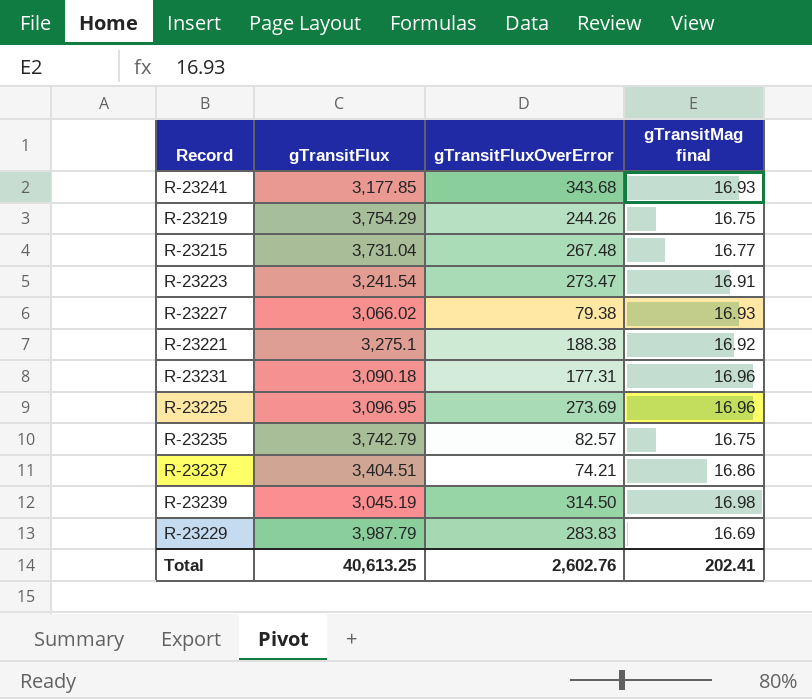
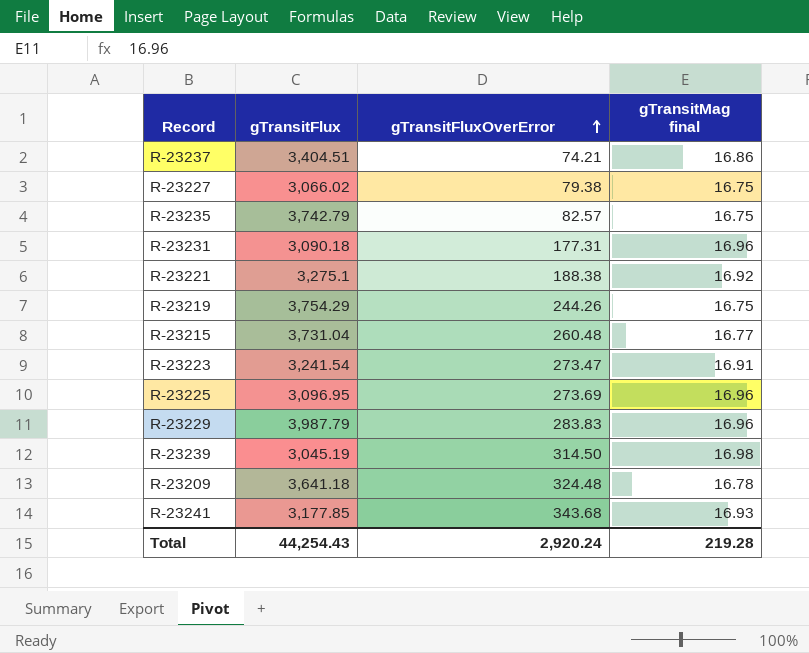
row order: none -> gTransitFluxOverError ascending
R-23227 | gTransitMag final: 16.93 -> 16.75
R-23215 | gTransitFluxOverError: 267.48 -> 260.48
R-23229 | gTransitMag final: 16.69 -> 16.96
row R-23209: none -> 3,641.18 | 324.48 | 16.78
Total | gTransitFlux: 40,613.25 -> 44,254.43
Total | gTransitFluxOverError: 2,602.76 -> 2,920.24
Total | gTransitMag final: 202.41 -> 219.28

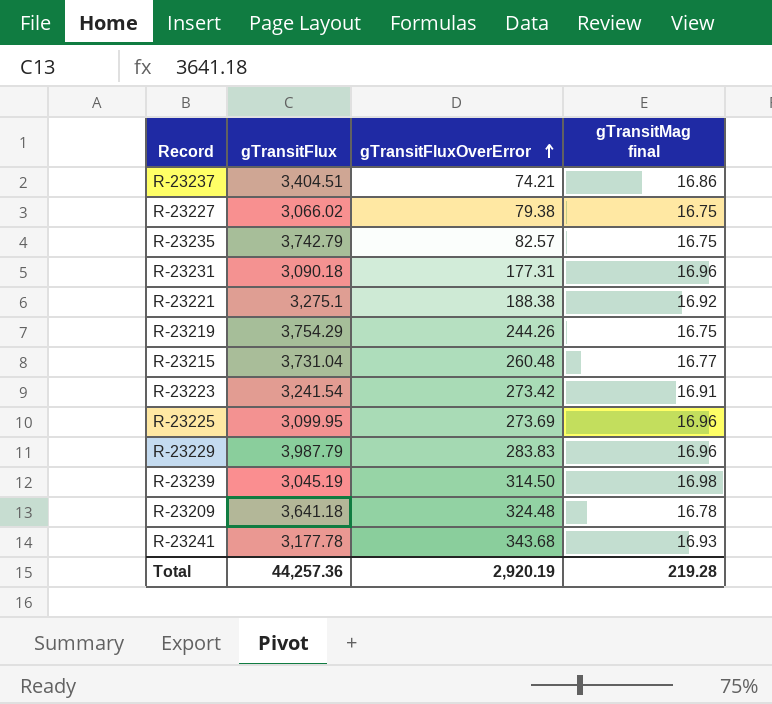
R-23223 | gTransitFluxOverError: 273.47 -> 273.42
R-23225 | gTransitFlux: 3,096.95 -> 3,099.95
R-23241 | gTransitFlux: 3,177.85 -> 3,177.78
Total | gTransitFlux: 44,254.43 -> 44,257.36
Total | gTransitFluxOverError: 2,920.24 -> 2,920.19

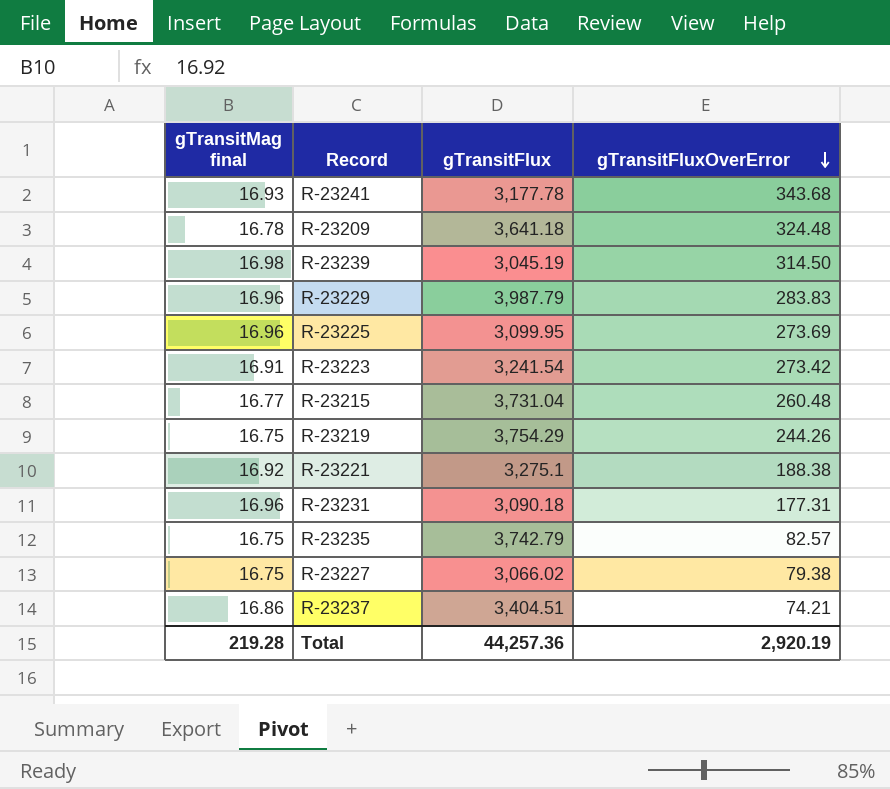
row order: gTransitFluxOverError ascending -> gTransitFluxOverError descending
column gTransitMag final | position: 4 -> 1

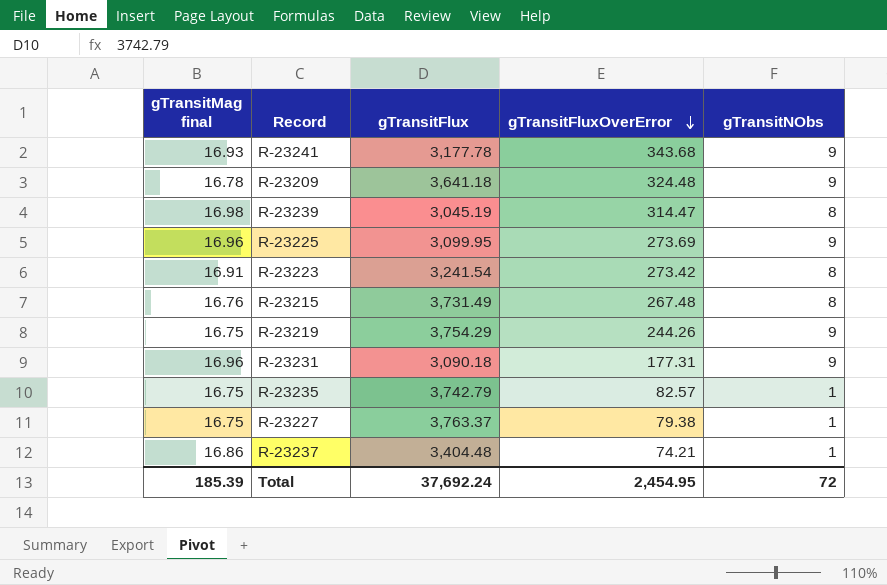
column gTransitNObs | position: none -> 5
row R-23229: 16.96 | 3,987.79 | 283.83 -> none
row R-23221: 16.92 | 3,275.1 | 188.38 -> none
R-23239 | gTransitFluxOverError: 314.50 -> 314.47
R-23215 | gTransitMag final: 16.77 -> 16.76
R-23215 | gTransitFlux: 3,731.04 -> 3,731.49
R-23215 | gTransitFluxOverError: 260.48 -> 267.48
R-23227 | gTransitFlux: 3,066.02 -> 3,763.37
R-23237 | gTransitFlux: 3,404.51 -> 3,404.48
Total | gTransitMag final: 219.28 -> 185.39
Total | gTransitFlux: 44,257.36 -> 37,692.24
Total | gTransitFluxOverError: 2,920.19 -> 2,454.95

